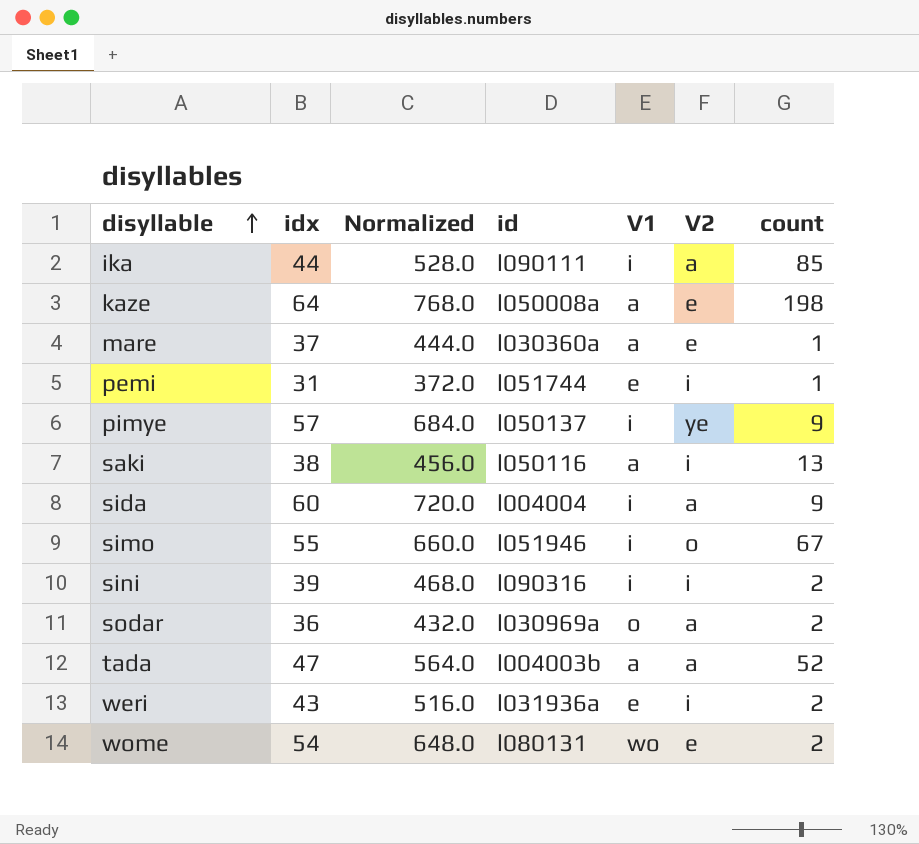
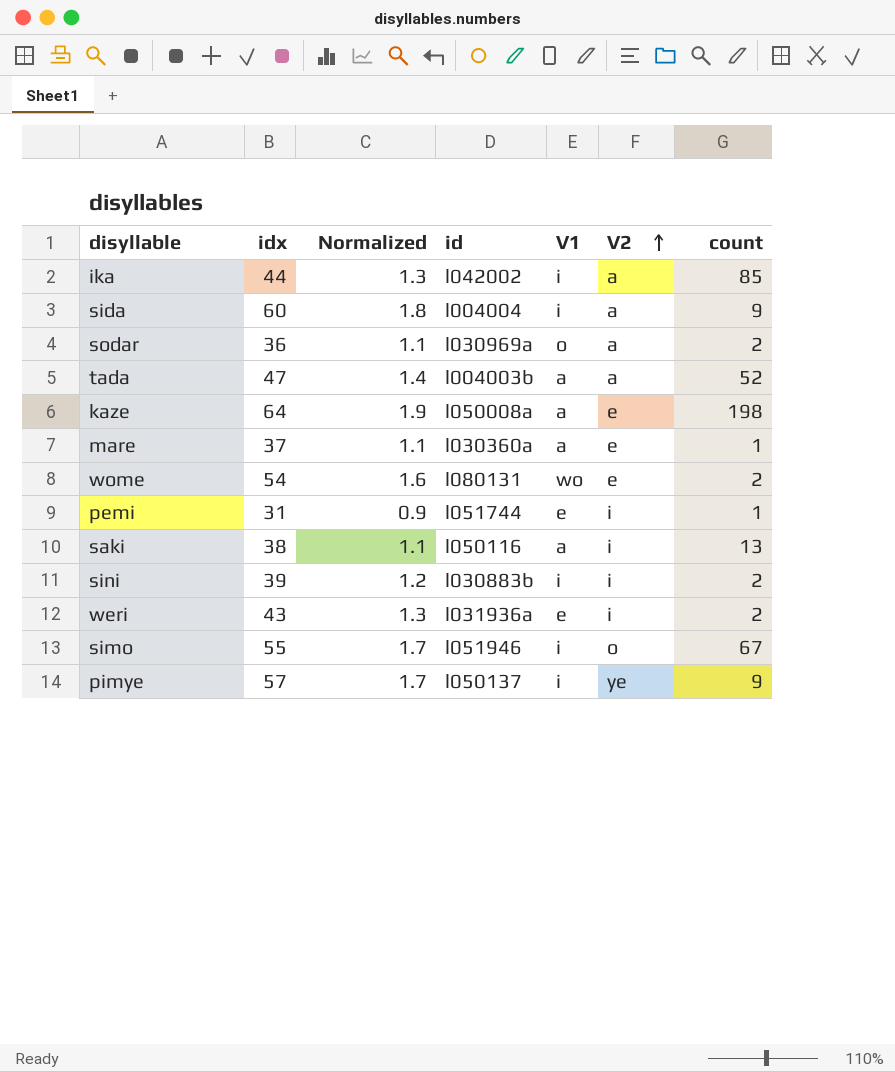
row order: disyllable ascending -> V2 ascending
column Normalized | formula: [idx] * 12 -> [idx] * 0.03
ika | id: l090111 -> l042002
sini | id: l090316 -> l030883b

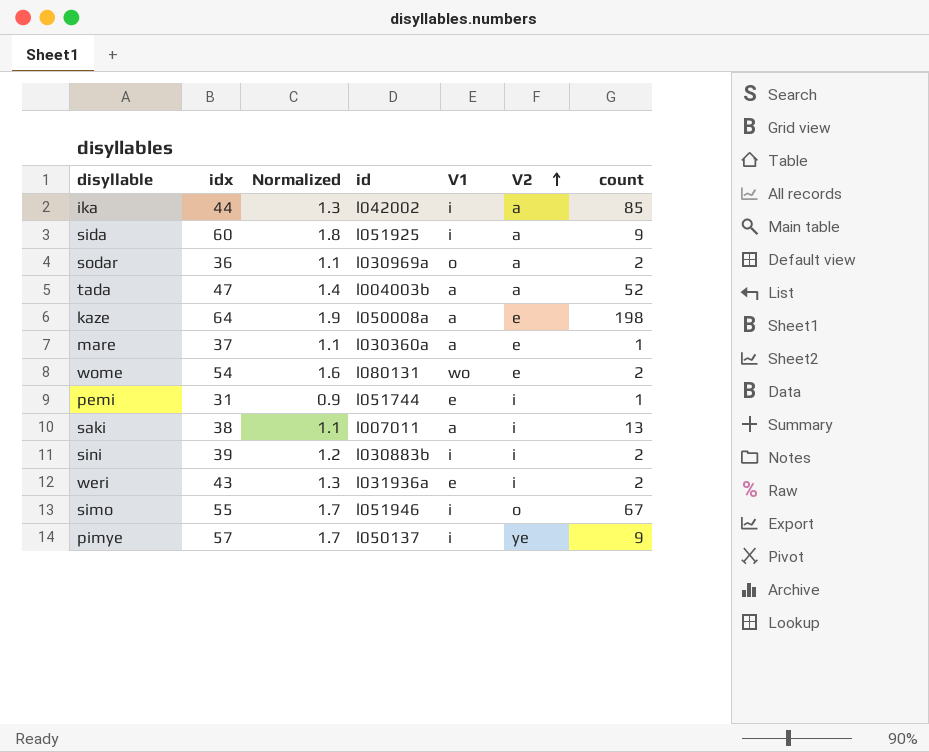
sida | id: l004004 -> l051925
saki | id: l050116 -> l007011

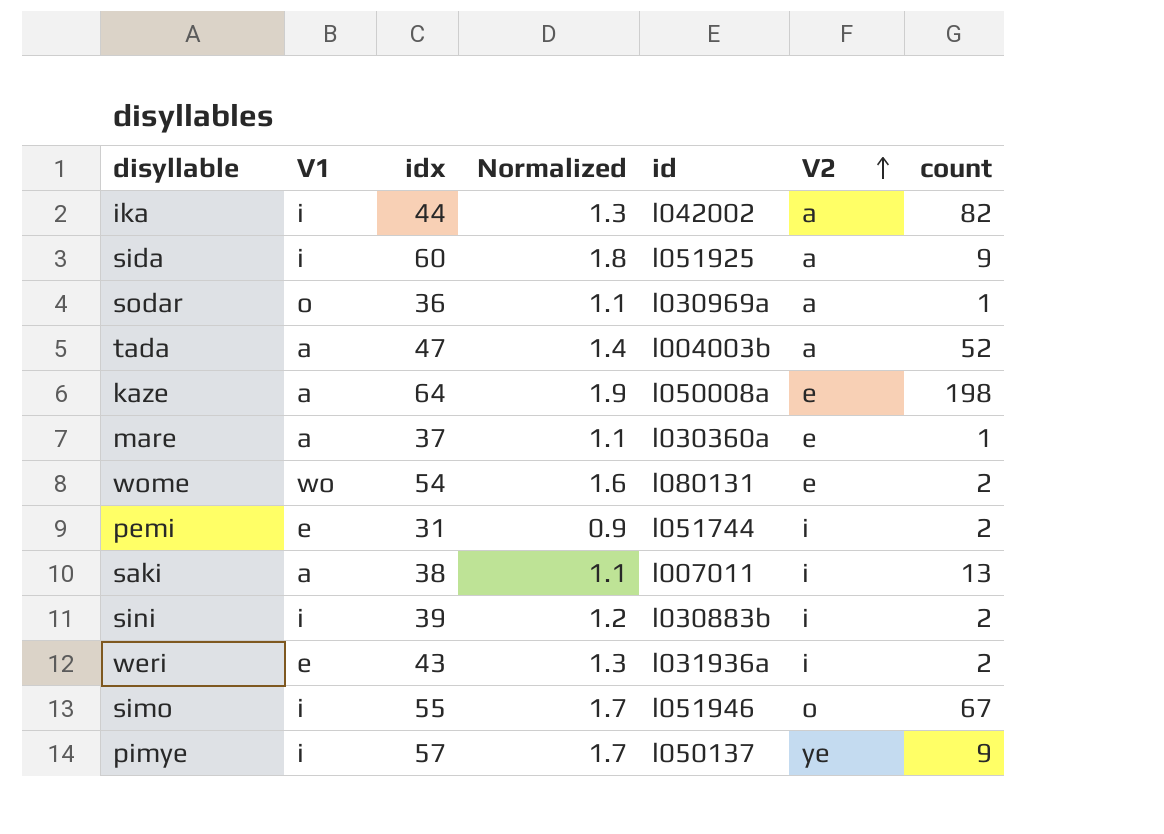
column V1 | position: 5 -> 2
ika | count: 85 -> 82
sodar | count: 2 -> 1
pemi | count: 1 -> 2

